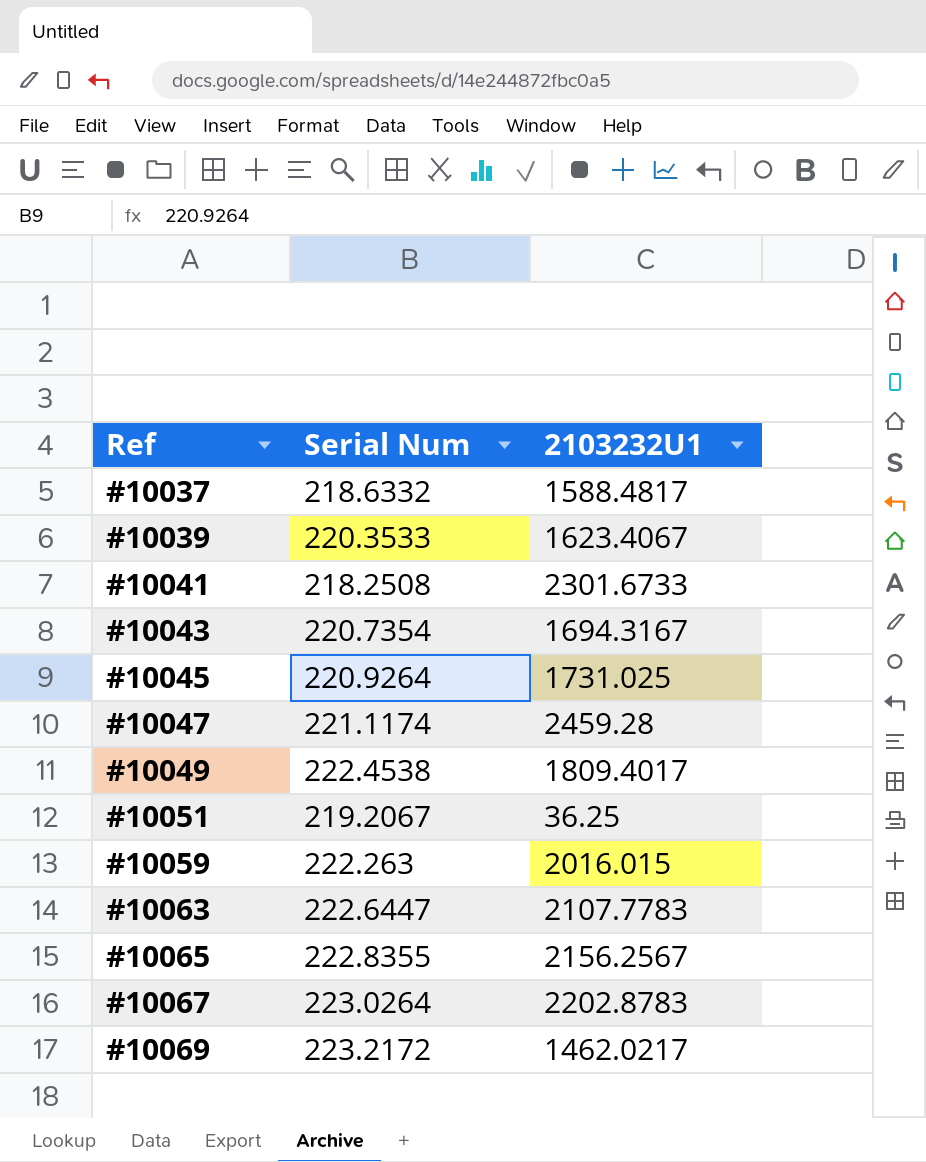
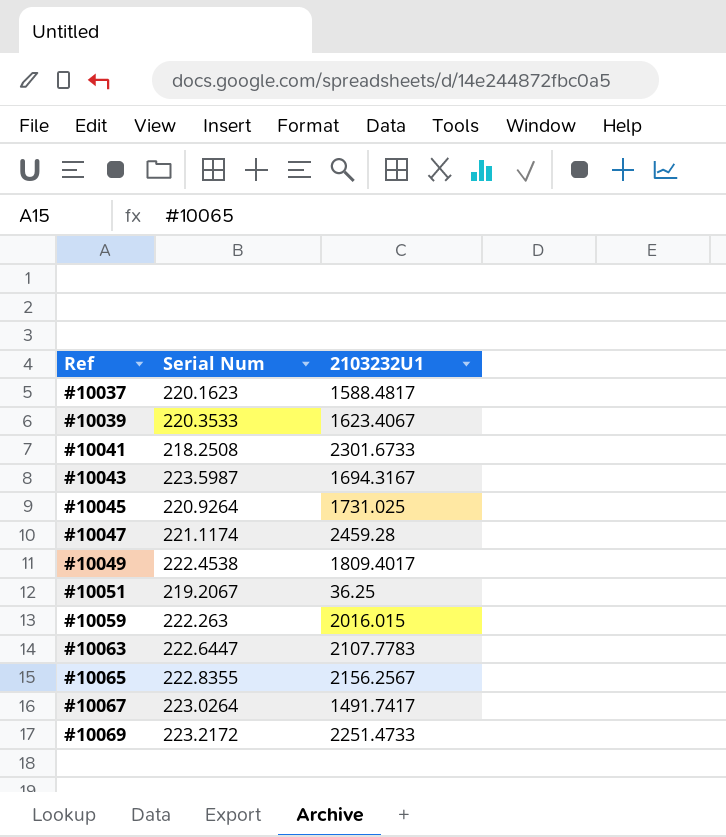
#10037 | Serial Num: 218.6332 -> 220.1623
#10043 | Serial Num: 220.7354 -> 223.5987
#10067 | 2103232U1: 2202.8783 -> 1491.7417
#10069 | 2103232U1: 1462.0217 -> 2251.4733

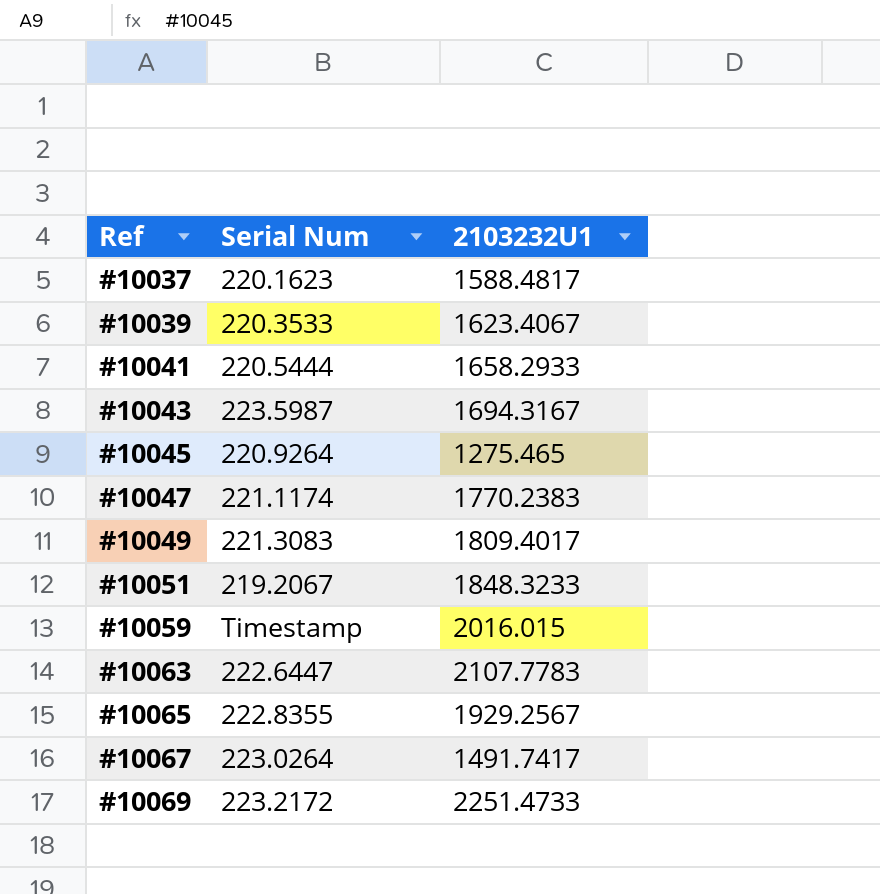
#10041 | Serial Num: 218.2508 -> 220.5444
#10041 | 2103232U1: 2301.6733 -> 1658.2933
#10045 | 2103232U1: 1731.025 -> 1275.465
#10047 | 2103232U1: 2459.28 -> 1770.2383
#10049 | Serial Num: 222.4538 -> 221.3083
#10051 | 2103232U1: 36.25 -> 1848.3233
#10059 | Serial Num: 222.263 -> Timestamp
#10065 | 2103232U1: 2156.2567 -> 1929.2567

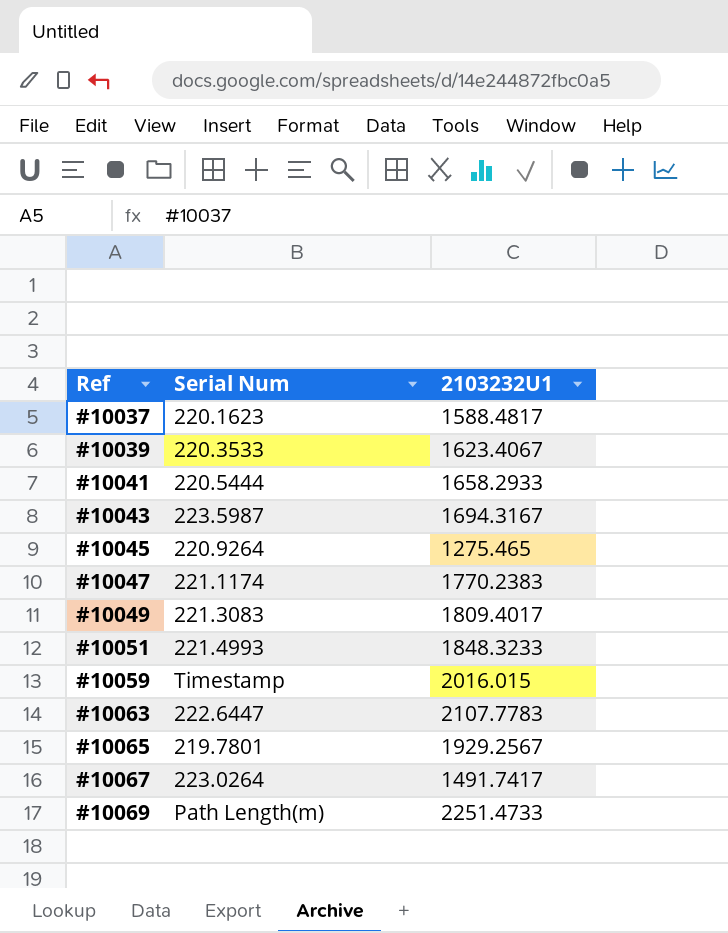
#10051 | Serial Num: 219.2067 -> 221.4993
#10065 | Serial Num: 222.8355 -> 219.7801
#10069 | Serial Num: 223.2172 -> Path Length(m)

